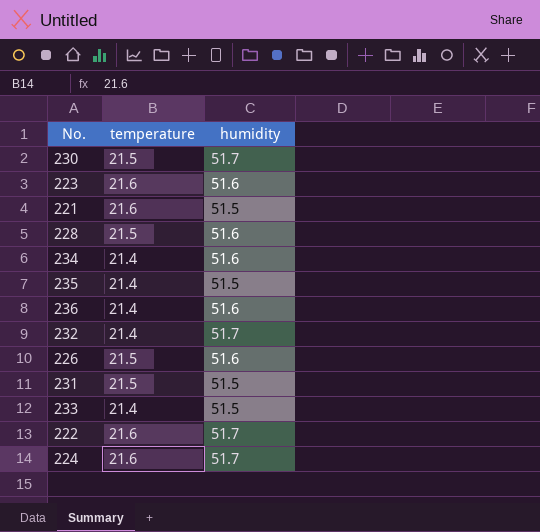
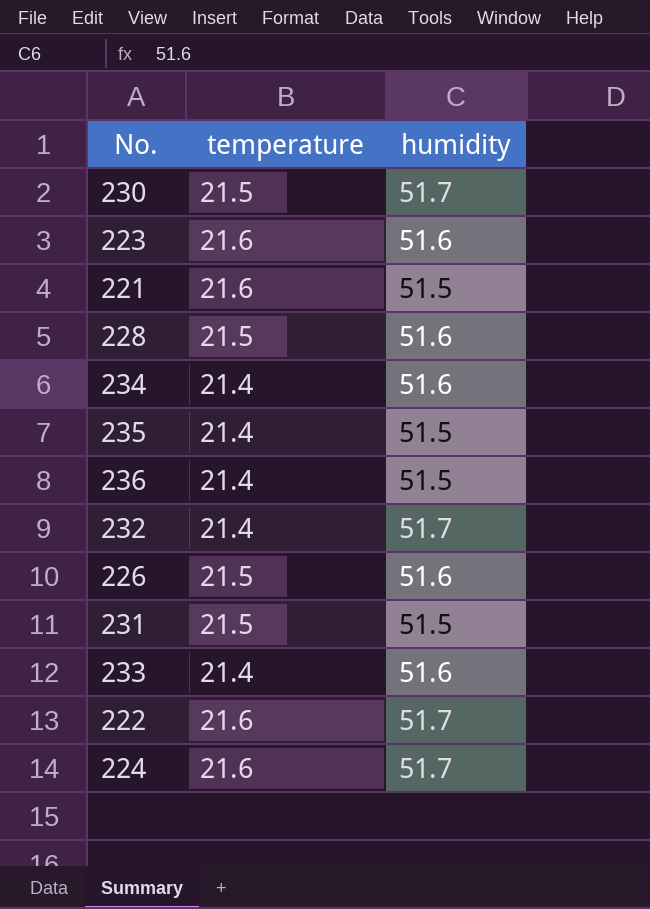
236 | humidity: 51.6 -> 51.5
233 | humidity: 51.5 -> 51.6

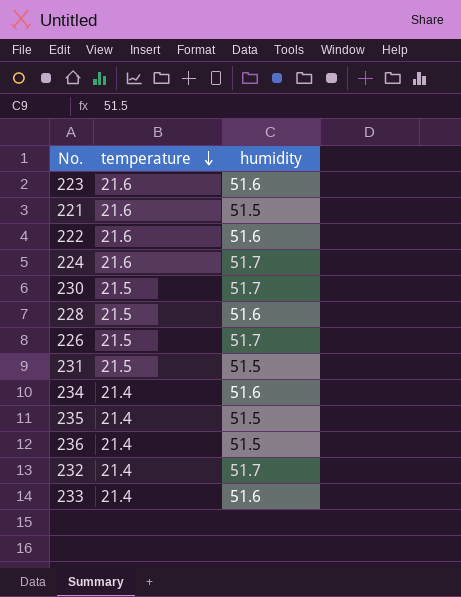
row order: none -> temperature descending
222 | humidity: 51.7 -> 51.6
226 | humidity: 51.6 -> 51.7

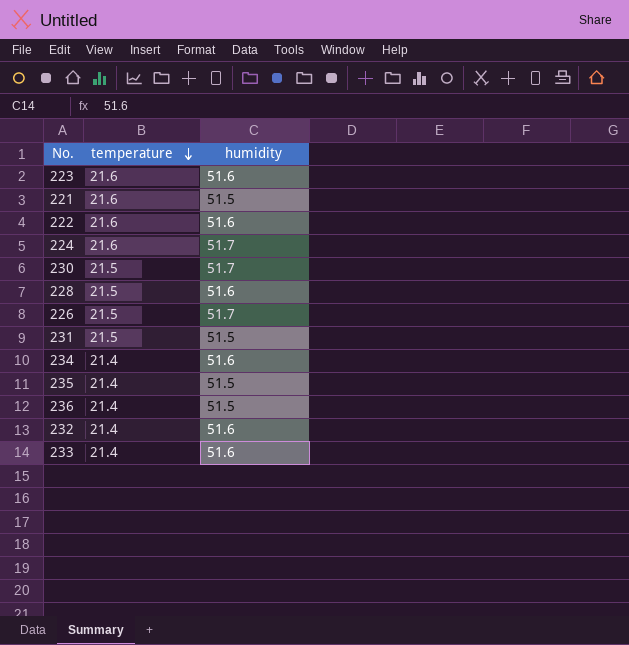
232 | humidity: 51.7 -> 51.6

